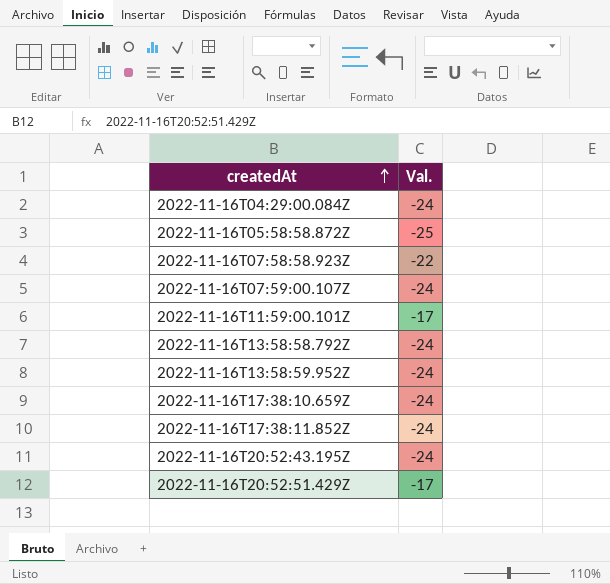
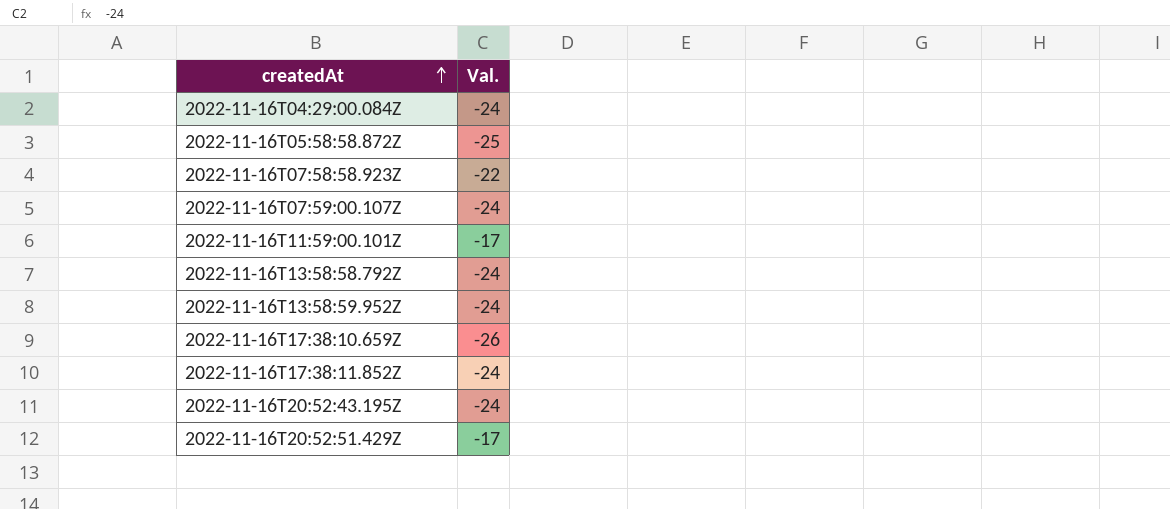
2022-11-16T17:38:10.659Z | Val.: -24 -> -26

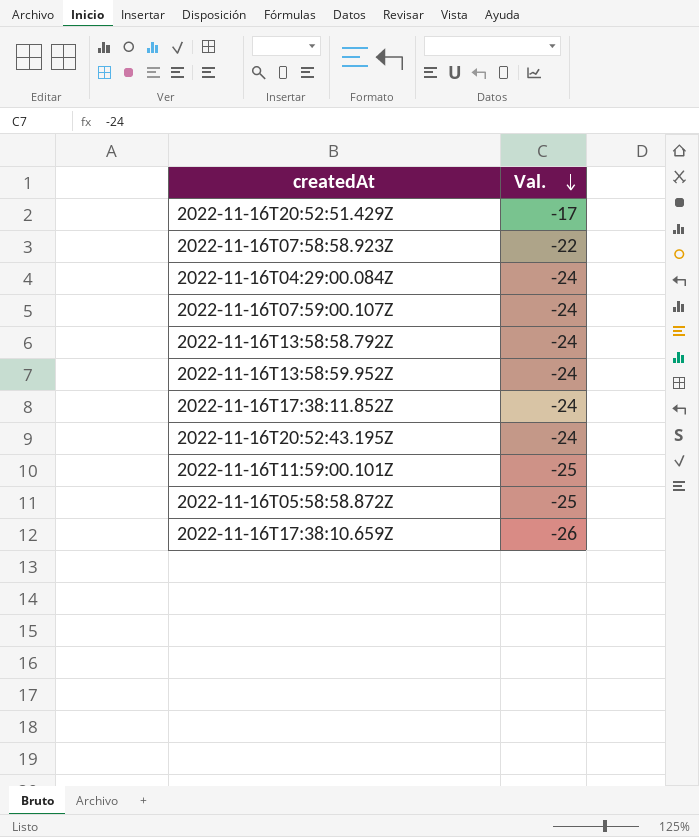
row order: createdAt ascending -> Val. descending
2022-11-16T11:59:00.101Z | Val.: -17 -> -25

